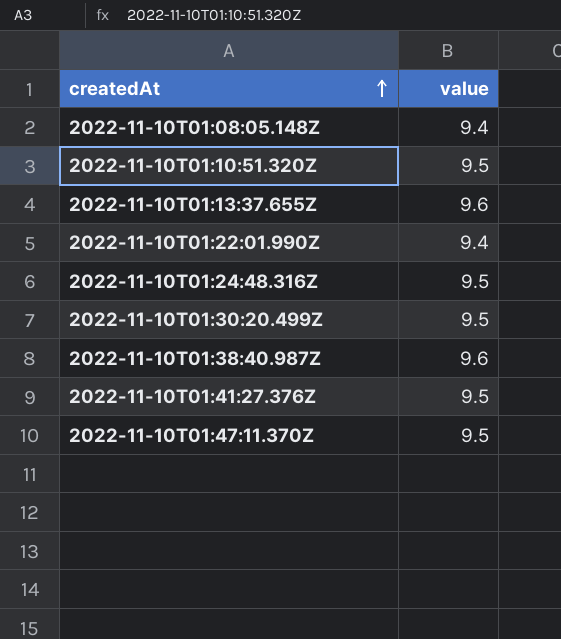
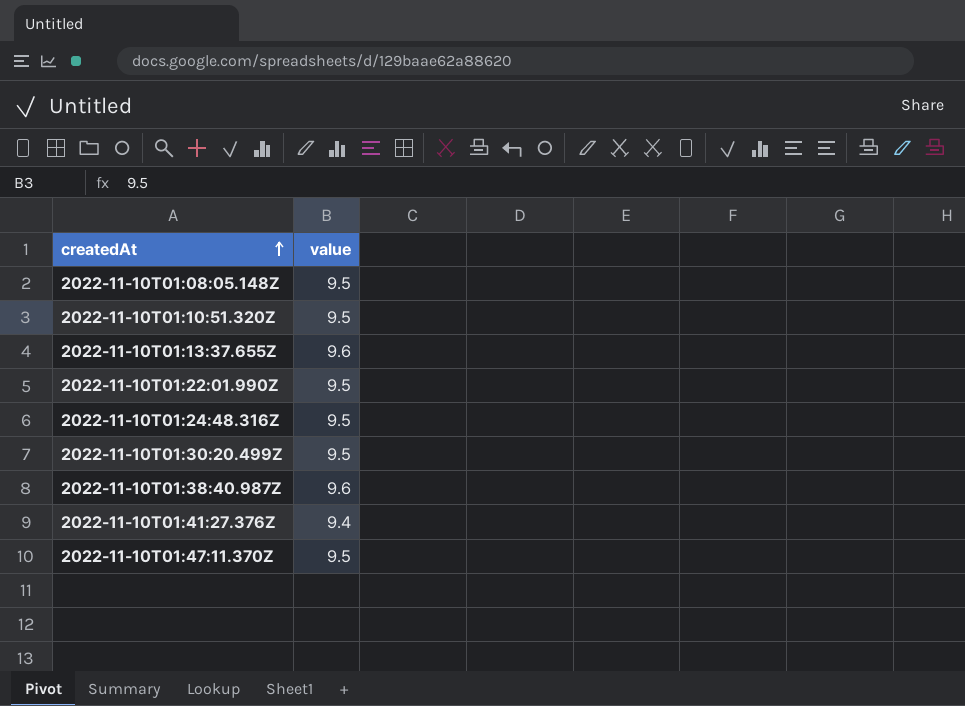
2022-11-10T01:08:05.148Z | value: 9.4 -> 9.5
2022-11-10T01:22:01.990Z | value: 9.4 -> 9.5
2022-11-10T01:41:27.376Z | value: 9.5 -> 9.4

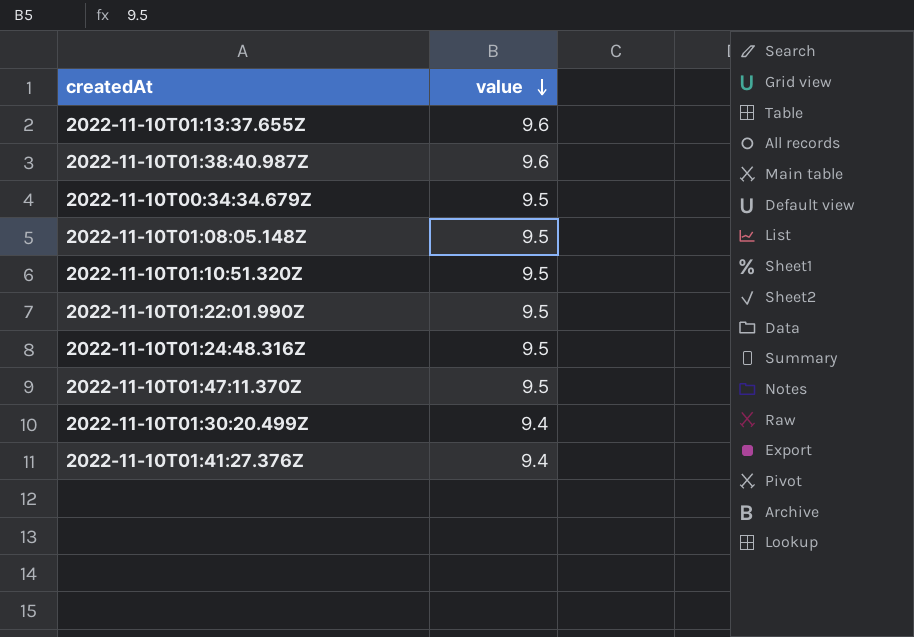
row order: createdAt ascending -> value descending
row 2022-11-10T00:34:34.679Z: none -> 9.5
2022-11-10T01:30:20.499Z | value: 9.5 -> 9.4

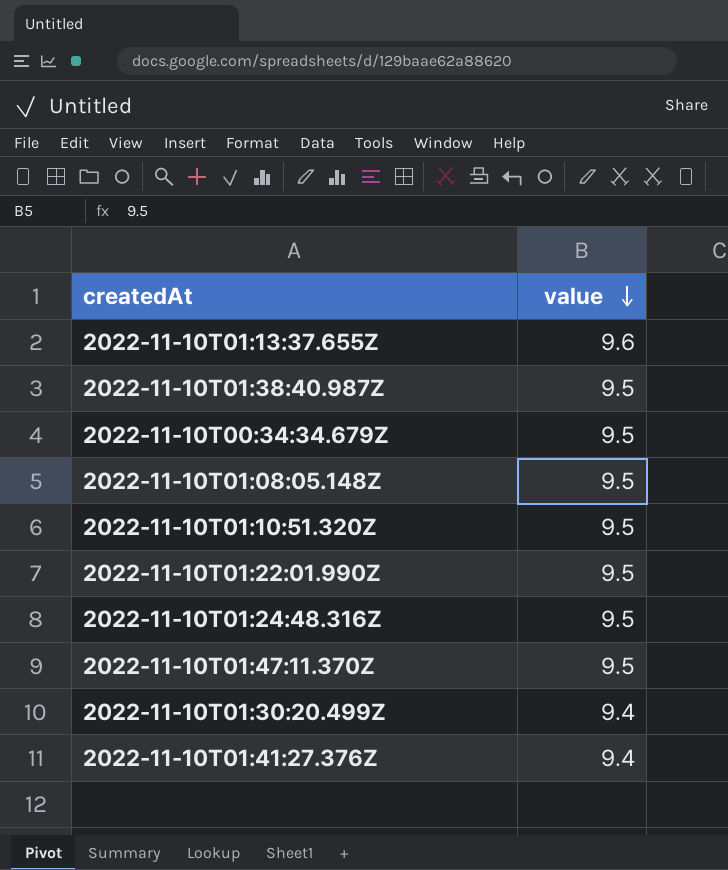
2022-11-10T01:38:40.987Z | value: 9.6 -> 9.5

